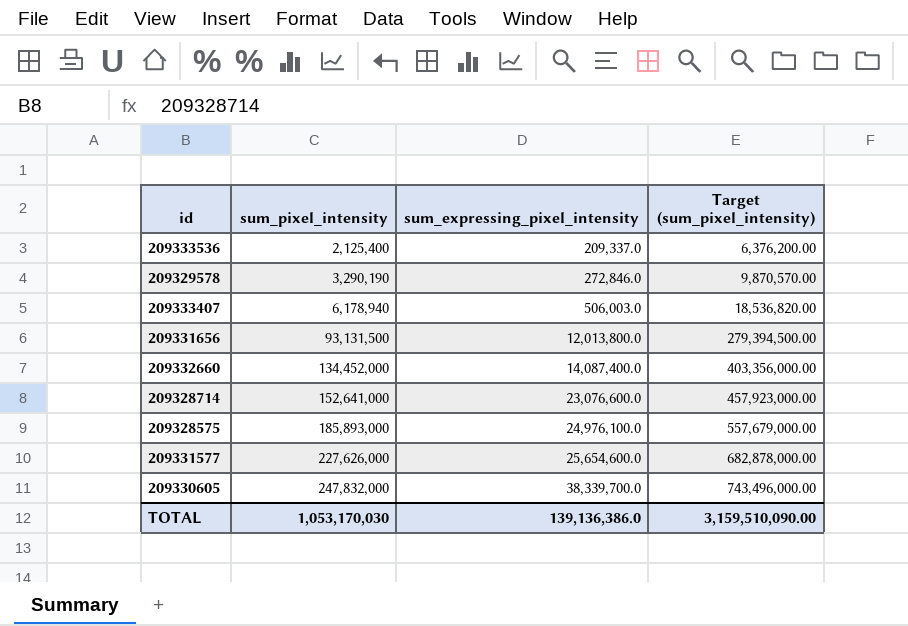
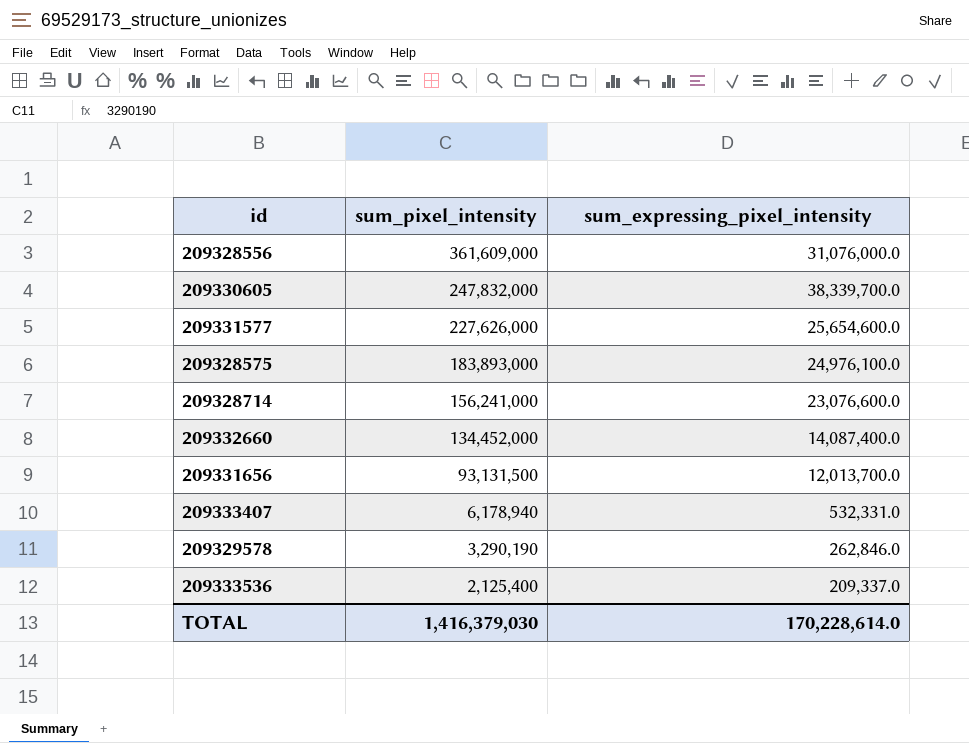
row order: sum_pixel_intensity ascending -> sum_pixel_intensity descending
column Target (sum_pixel_intensity) | formula: [sum_pixel_intensity] * 3 -> none
row 209328556: none -> 361,609,000 | 31,076,000.0
209328575 | sum_pixel_intensity: 185,893,000 -> 183,893,000
209328714 | sum_pixel_intensity: 152,641,000 -> 156,241,000
209331656 | sum_expressing_pixel_intensity: 12,013,800.0 -> 12,013,700.0
209333407 | sum_expressing_pixel_intensity: 506,003.0 -> 532,331.0
209329578 | sum_expressing_pixel_intensity: 272,846.0 -> 262,846.0
TOTAL | sum_pixel_intensity: 1,053,170,030 -> 1,416,379,030
TOTAL | sum_expressing_pixel_intensity: 139,136,386.0 -> 170,228,614.0

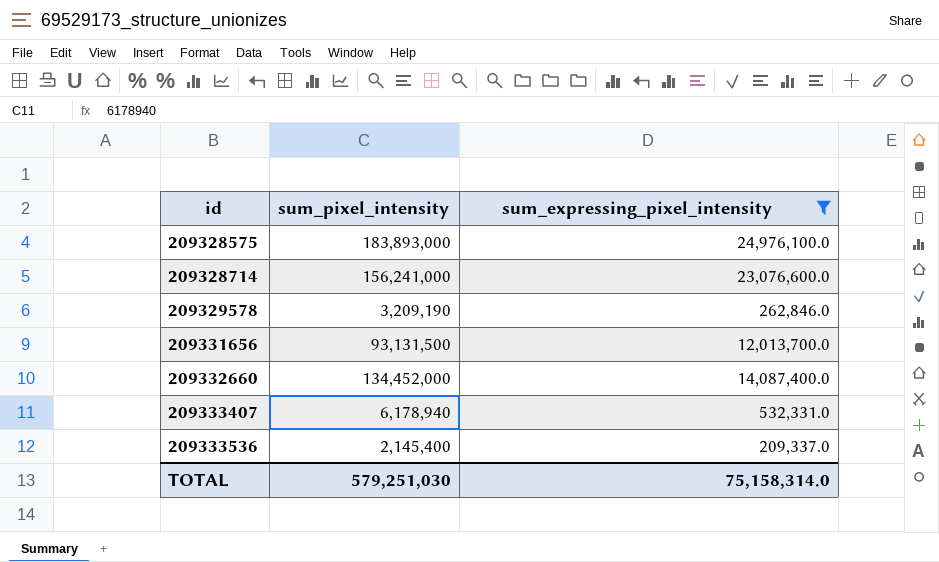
filter: none -> sum_expressing_pixel_intensity <= 24,976,100.0
row order: sum_pixel_intensity descending -> id ascending
209329578 | sum_pixel_intensity: 3,290,190 -> 3,209,190
209333536 | sum_pixel_intensity: 2,125,400 -> 2,145,400
TOTAL | sum_pixel_intensity: 1,416,379,030 -> 579,251,030
TOTAL | sum_expressing_pixel_intensity: 170,228,614.0 -> 75,158,314.0

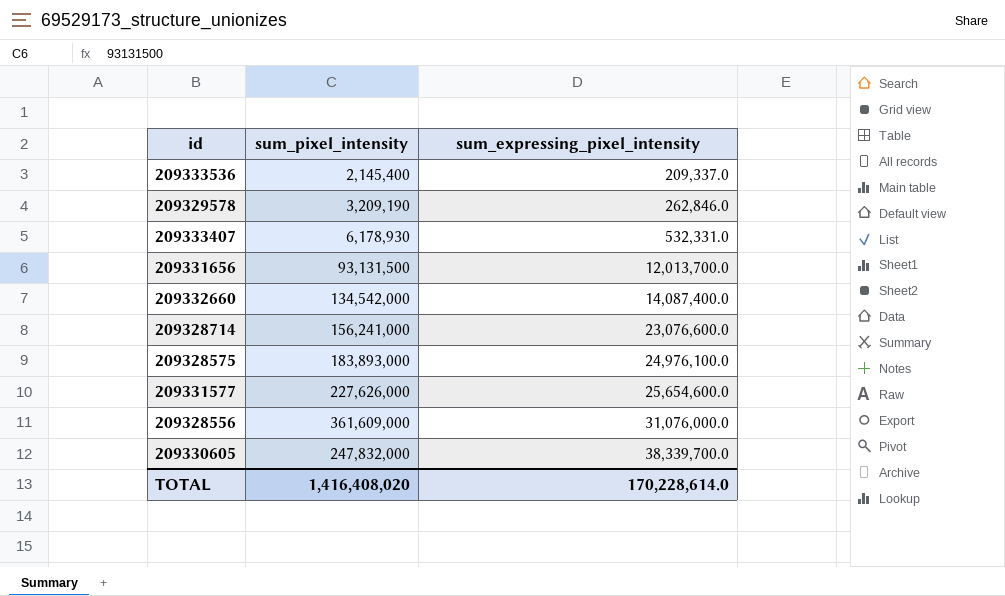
filter: sum_expressing_pixel_intensity <= 24,976,100.0 -> none
row order: id ascending -> sum_expressing_pixel_intensity ascending
209333407 | sum_pixel_intensity: 6,178,940 -> 6,178,930
209332660 | sum_pixel_intensity: 134,452,000 -> 134,542,000
TOTAL | sum_pixel_intensity: 579,251,030 -> 1,416,408,020
TOTAL | sum_expressing_pixel_intensity: 75,158,314.0 -> 170,228,614.0

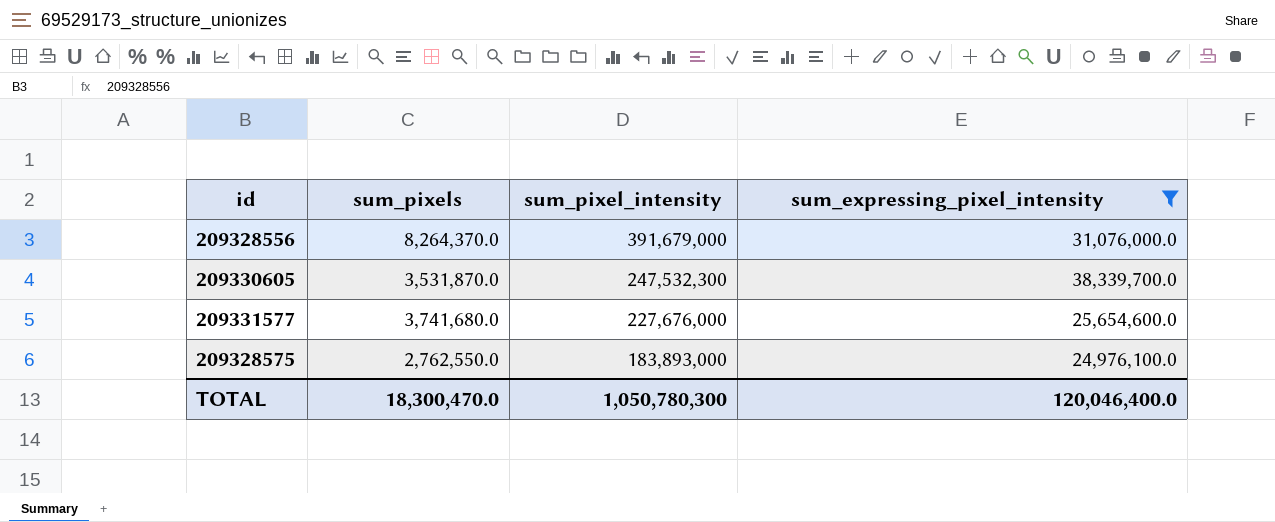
filter: none -> sum_expressing_pixel_intensity >= 24,976,100.0
row order: sum_expressing_pixel_intensity ascending -> sum_pixel_intensity descending
column sum_pixels | position: none -> 2
209328556 | sum_pixel_intensity: 361,609,000 -> 391,679,000
209330605 | sum_pixel_intensity: 247,832,000 -> 247,532,300
209331577 | sum_pixel_intensity: 227,626,000 -> 227,676,000
TOTAL | sum_pixel_intensity: 1,416,408,020 -> 1,050,780,300
TOTAL | sum_expressing_pixel_intensity: 170,228,614.0 -> 120,046,400.0

